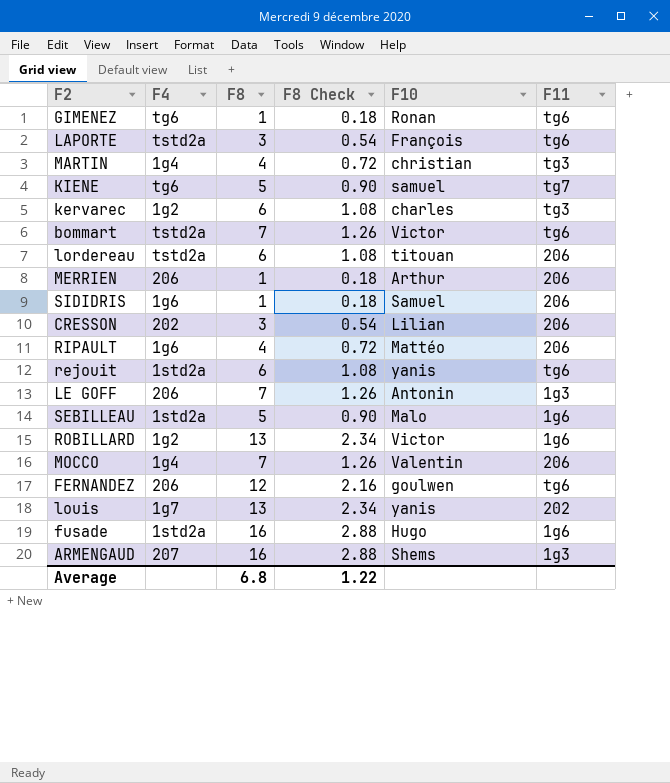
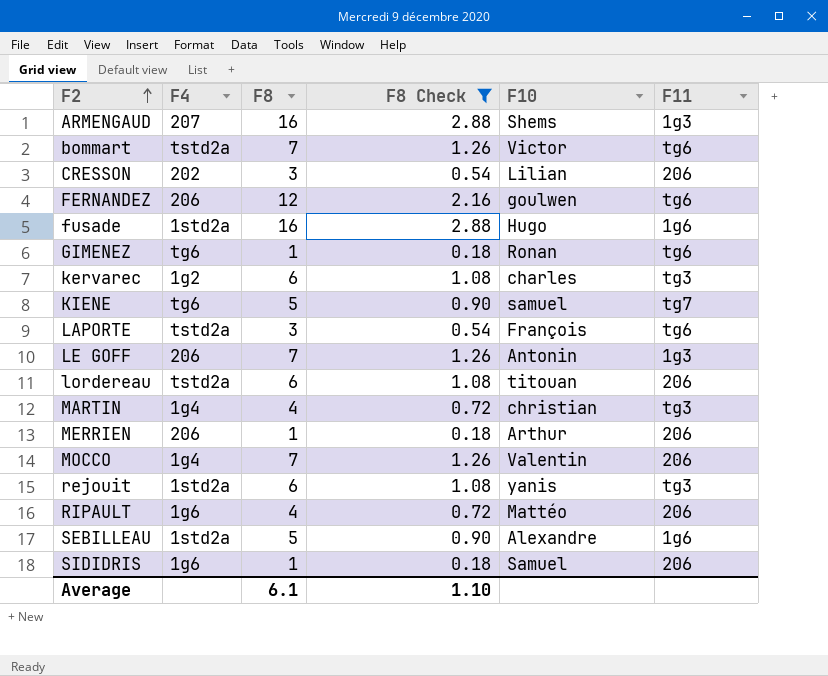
filter: none -> F8 Check != 2.34
row order: none -> F2 ascending
rejouit | F11: tg6 -> tg3
SEBILLEAU | F10: Malo -> Alexandre
Average | F8: 6.8 -> 6.1
Average | F8 Check: 1.22 -> 1.10

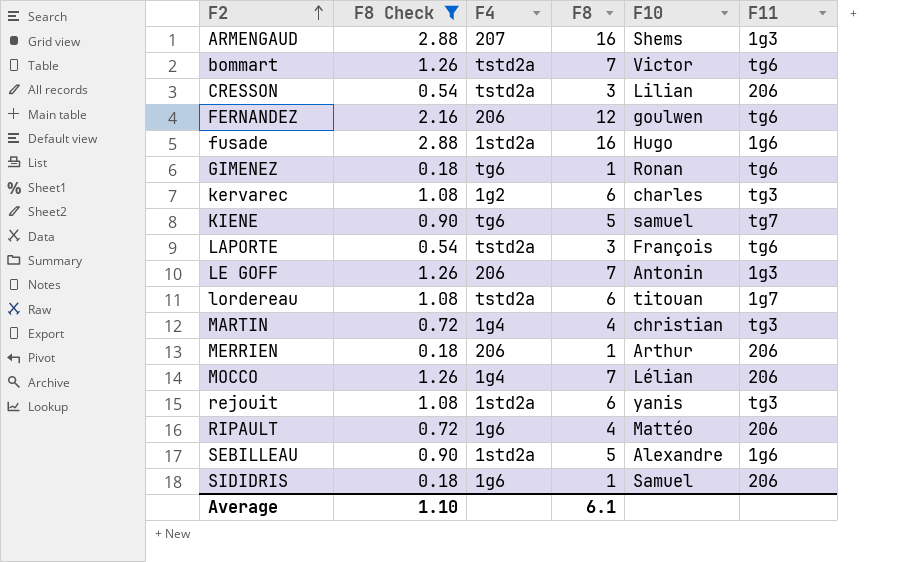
column F8 Check | position: 4 -> 2
CRESSON | F4: 202 -> tstd2a
lordereau | F11: 206 -> 1g7
MOCCO | F10: Valentin -> Lélian

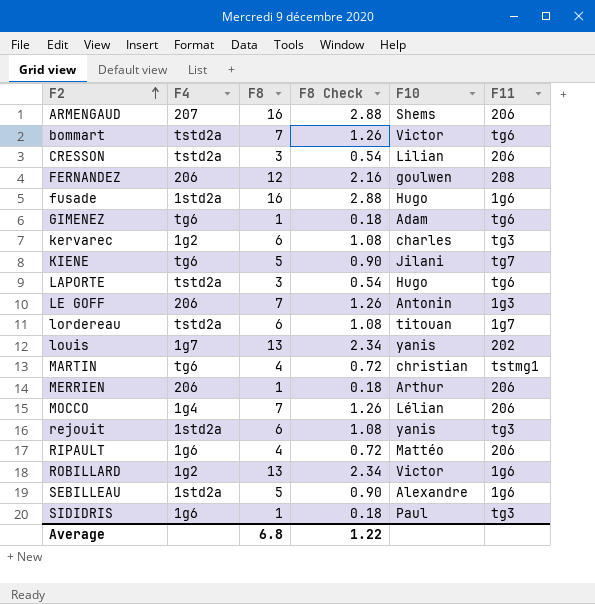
filter: F8 Check != 2.34 -> none
column F8 Check | position: 2 -> 4
ARMENGAUD | F11: 1g3 -> 206
FERNANDEZ | F11: tg6 -> 208
GIMENEZ | F10: Ronan -> Adam
KIENE | F10: samuel -> Jilani
LAPORTE | F10: François -> Hugo
MARTIN | F4: 1g4 -> tg6
MARTIN | F11: tg3 -> tstmg1
SIDIDRIS | F10: Samuel -> Paul
SIDIDRIS | F11: 206 -> tg3
Average | F8: 6.1 -> 6.8
Average | F8 Check: 1.10 -> 1.22

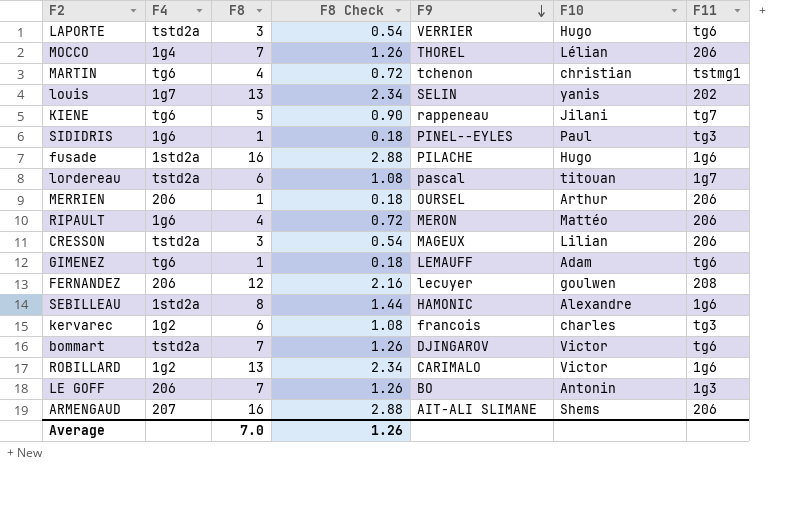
row order: F2 ascending -> F9 descending
column F9 | position: none -> 5
row rejouit: 1std2a | 6 | 1.08 | yanis | tg3 -> none
SEBILLEAU | F8: 5 -> 8
SEBILLEAU | F8 Check: 0.90 -> 1.44
Average | F8: 6.8 -> 7.0
Average | F8 Check: 1.22 -> 1.26

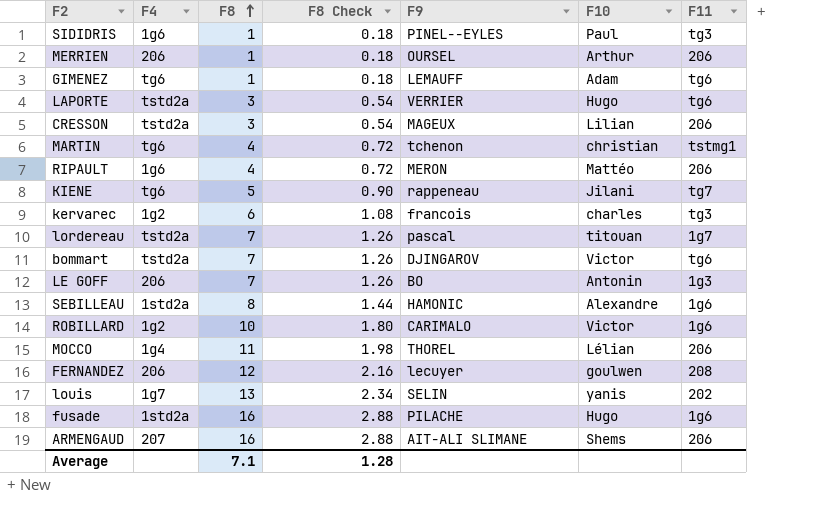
row order: F9 descending -> F8 ascending
lordereau | F8: 6 -> 7
lordereau | F8 Check: 1.08 -> 1.26
ROBILLARD | F8: 13 -> 10
ROBILLARD | F8 Check: 2.34 -> 1.80
MOCCO | F8: 7 -> 11
MOCCO | F8 Check: 1.26 -> 1.98
Average | F8: 7.0 -> 7.1
Average | F8 Check: 1.26 -> 1.28

